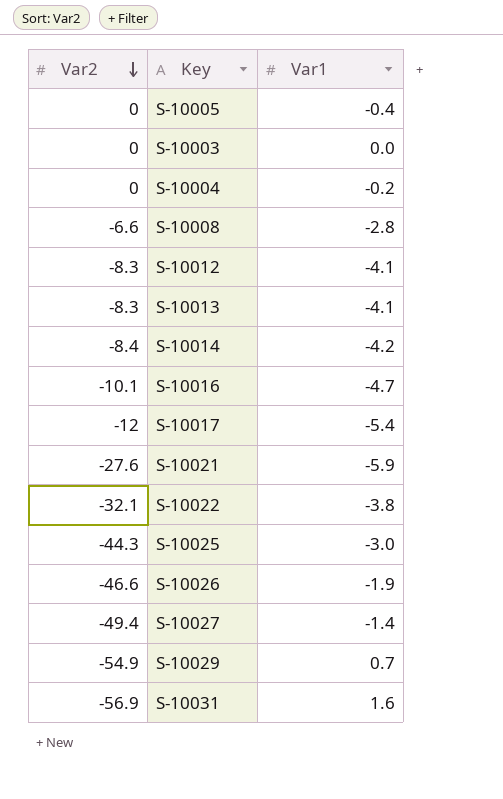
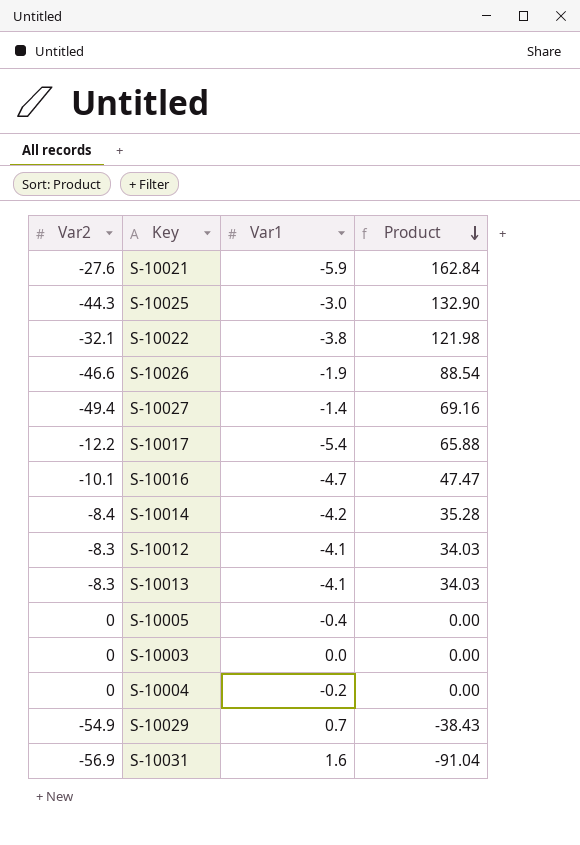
row order: Var2 descending -> Product descending
column Product | formula: none -> [Var2] * [Var1]
row S-10008: -6.6 | -2.8 -> none
S-10017 | Var2: -12 -> -12.2

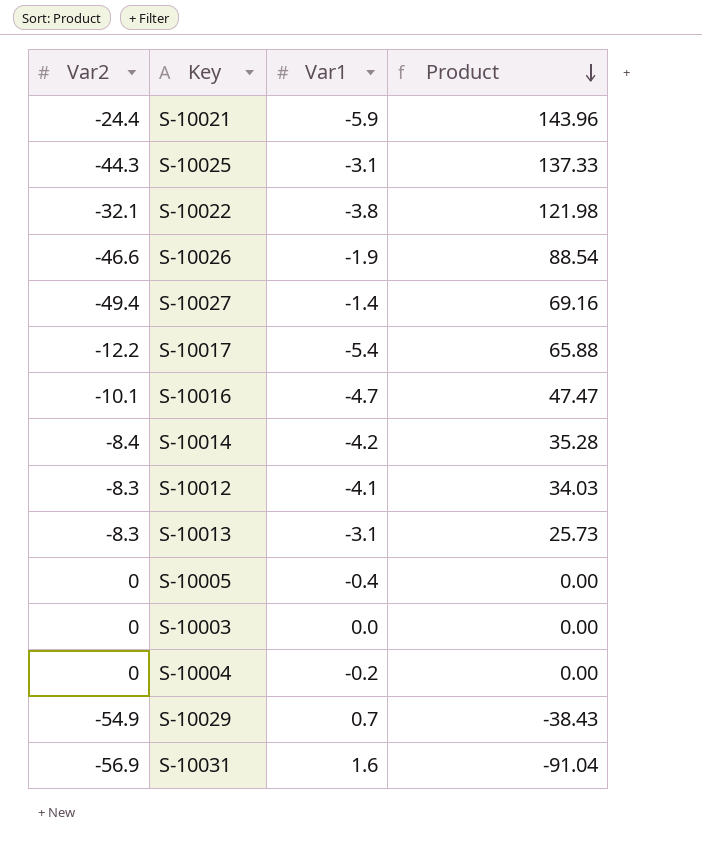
S-10021 | Var2: -27.6 -> -24.4
S-10021 | Product: 162.84 -> 143.96
S-10025 | Var1: -3.0 -> -3.1
S-10025 | Product: 132.90 -> 137.33
S-10013 | Var1: -4.1 -> -3.1
S-10013 | Product: 34.03 -> 25.73

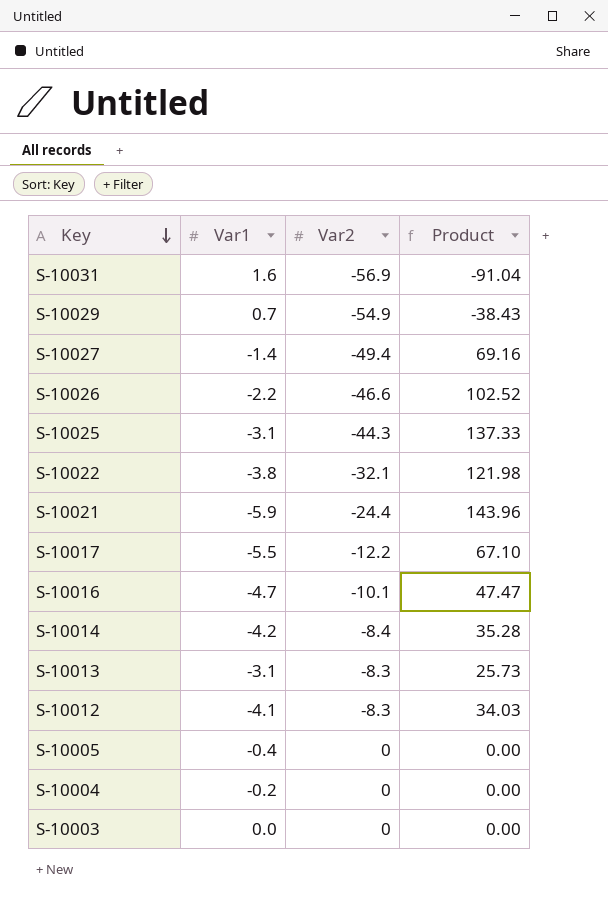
row order: Product descending -> Key descending
column Var2 | position: 1 -> 3
S-10026 | Var1: -1.9 -> -2.2
S-10026 | Product: 88.54 -> 102.52
S-10017 | Var1: -5.4 -> -5.5
S-10017 | Product: 65.88 -> 67.10

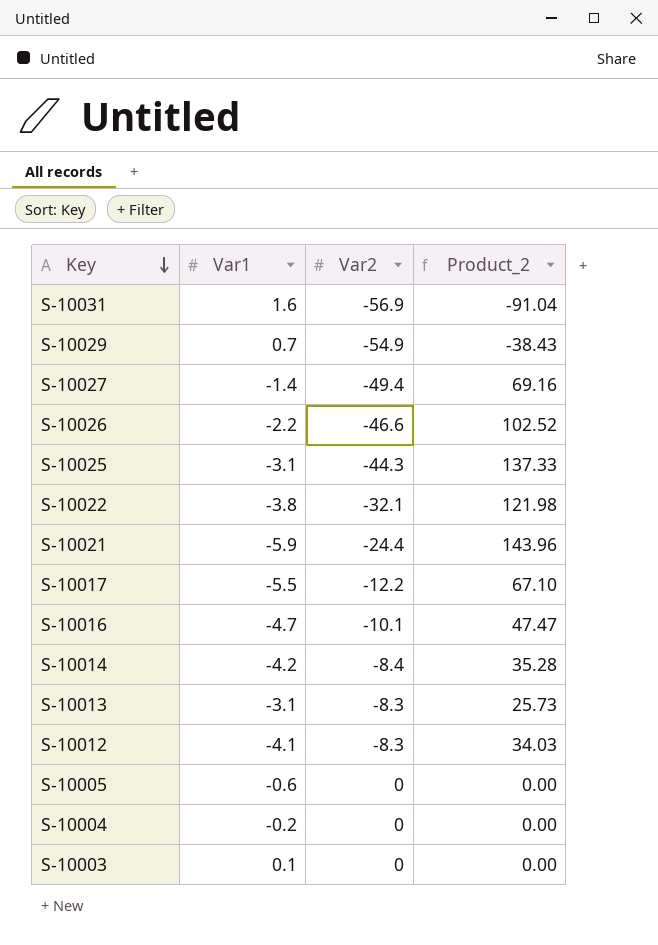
column name: Product -> Product_2
S-10005 | Var1: -0.4 -> -0.6
S-10003 | Var1: 0.0 -> 0.1

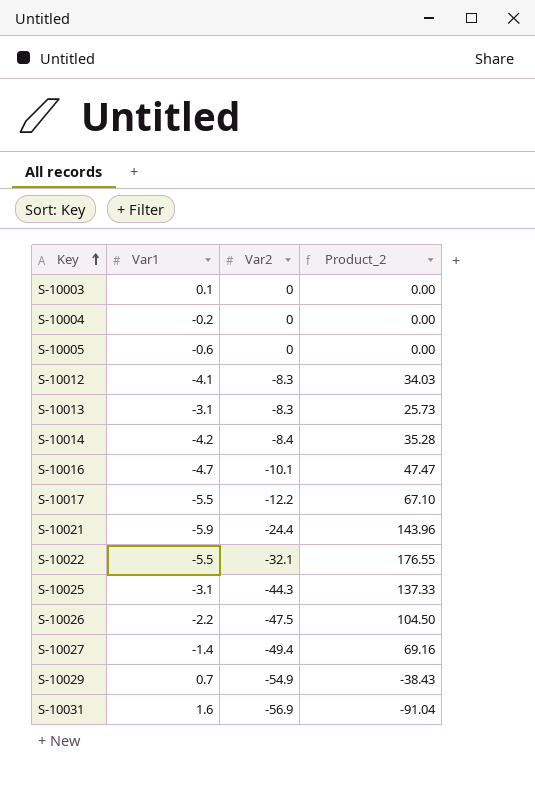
row order: Key descending -> Key ascending
S-10022 | Var1: -3.8 -> -5.5
S-10022 | Product_2: 121.98 -> 176.55
S-10026 | Var2: -46.6 -> -47.5
S-10026 | Product_2: 102.52 -> 104.50

